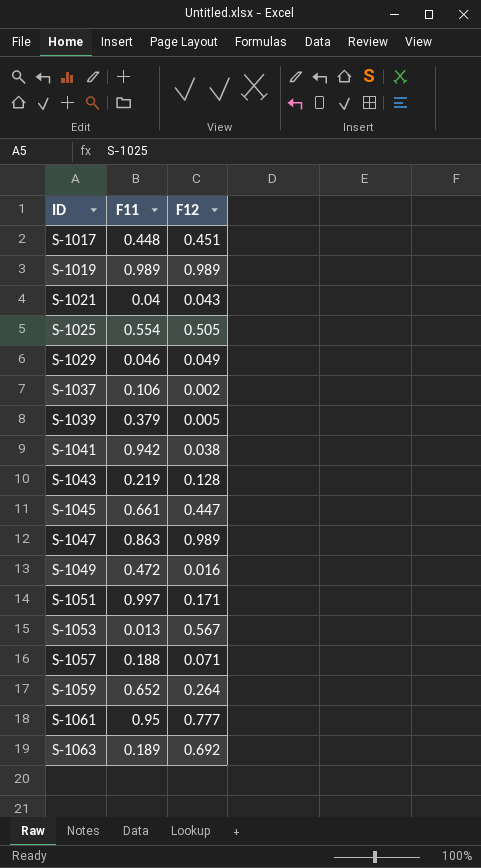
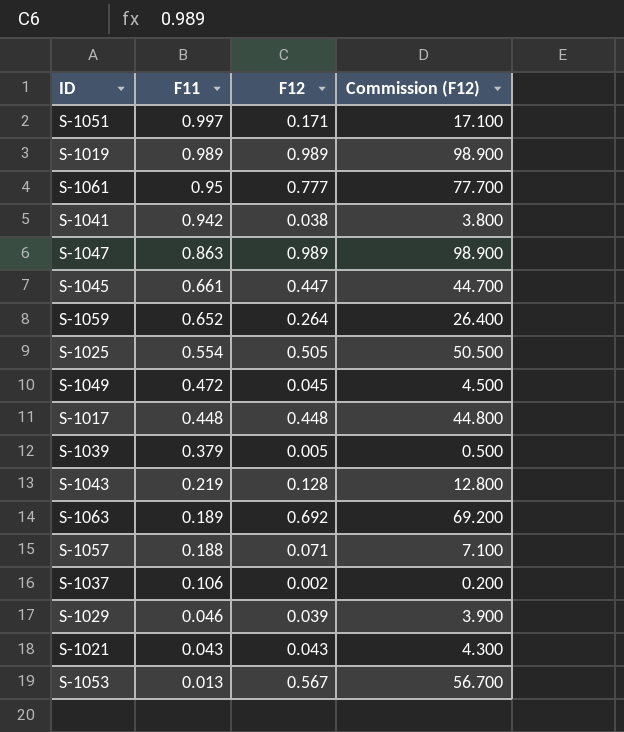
row order: ID ascending -> F11 descending
column Commission (F12) | formula: none -> [F12] * 100
S-1049 | F12: 0.016 -> 0.045
S-1017 | F12: 0.451 -> 0.448
S-1029 | F12: 0.049 -> 0.039
S-1021 | F11: 0.04 -> 0.043

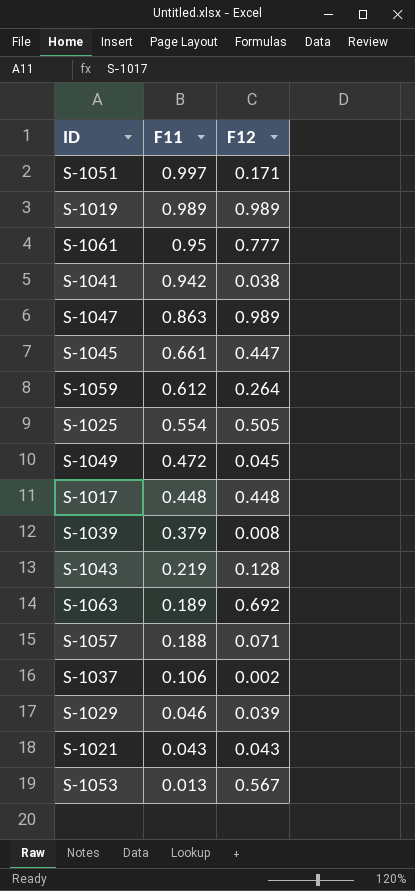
column Commission (F12) | formula: [F12] * 100 -> none
S-1059 | F11: 0.652 -> 0.612
S-1039 | F12: 0.005 -> 0.008

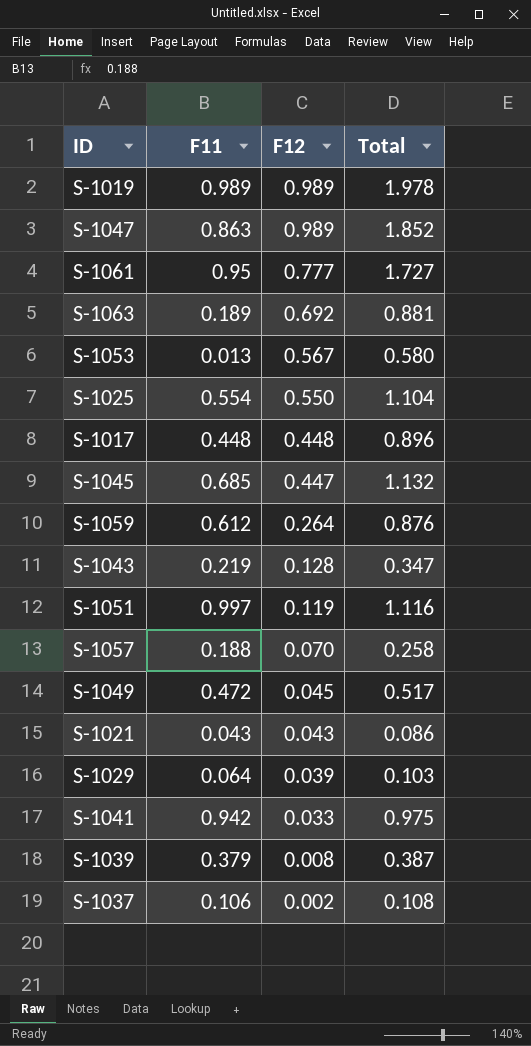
row order: F11 descending -> F12 descending
column Total | formula: none -> [F11] + [F12]
S-1025 | F12: 0.505 -> 0.550
S-1045 | F11: 0.661 -> 0.685
S-1051 | F12: 0.171 -> 0.119
S-1057 | F12: 0.071 -> 0.070
S-1029 | F11: 0.046 -> 0.064
S-1041 | F12: 0.038 -> 0.033

